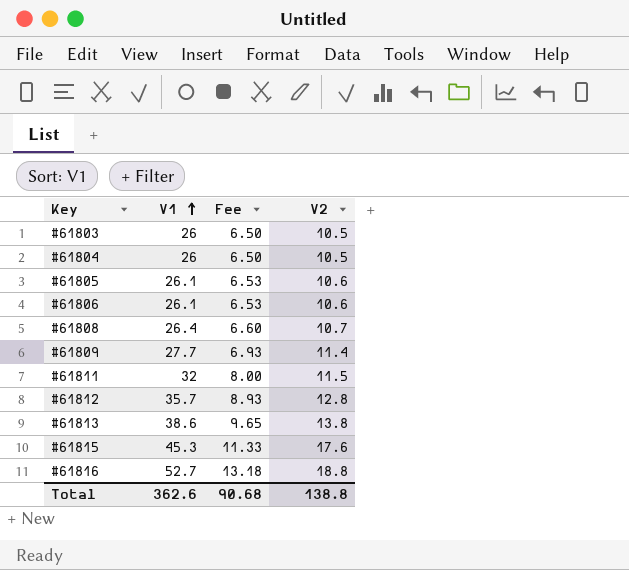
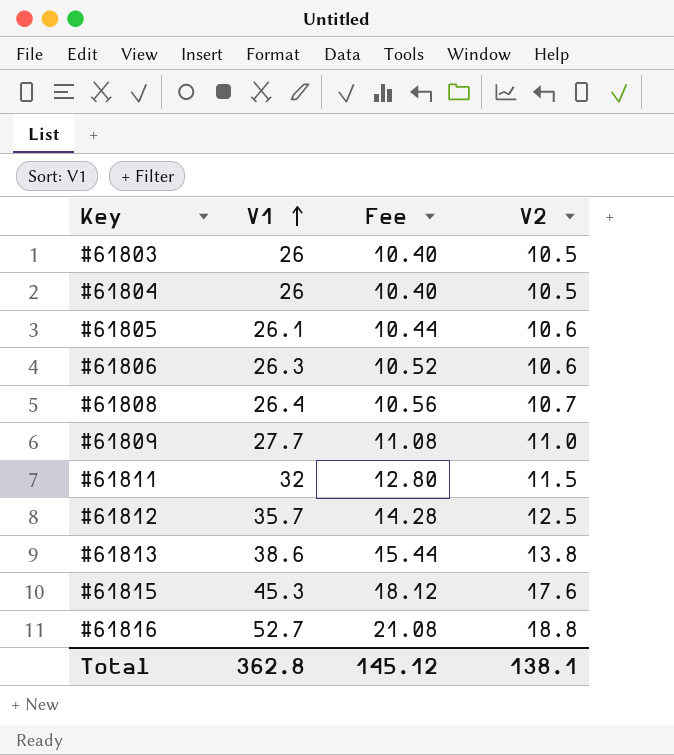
column Fee | formula: [V1] * 0.25 -> [V1] * 0.4
#61806 | V1: 26.1 -> 26.3
#61809 | V2: 11.4 -> 11.0
#61812 | V2: 12.8 -> 12.5
Total | V1: 362.6 -> 362.8
Total | Fee: 90.68 -> 145.12
Total | V2: 138.8 -> 138.1

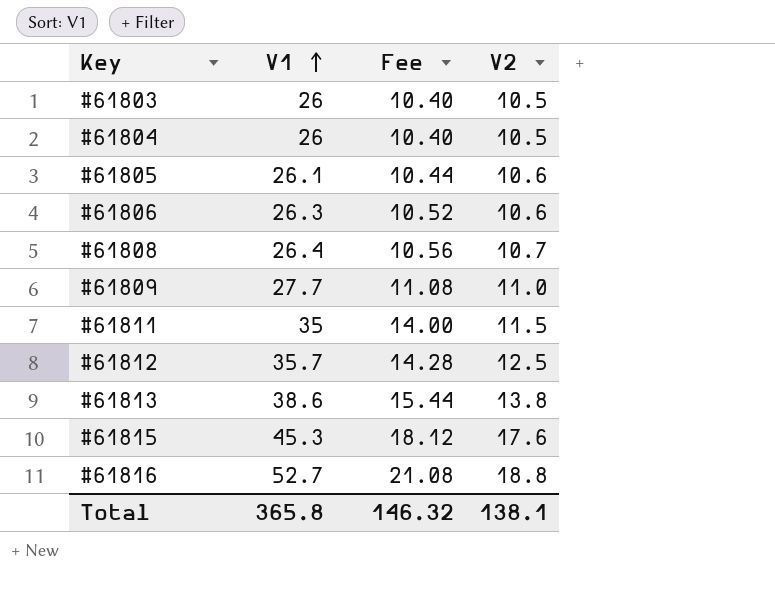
#61811 | V1: 32 -> 35
#61811 | Fee: 12.80 -> 14.00
Total | V1: 362.8 -> 365.8
Total | Fee: 145.12 -> 146.32

